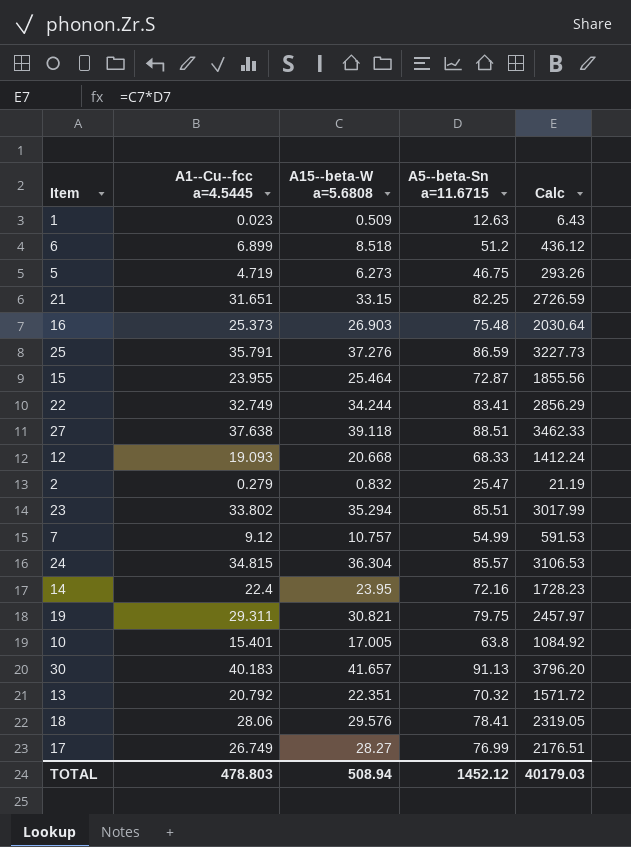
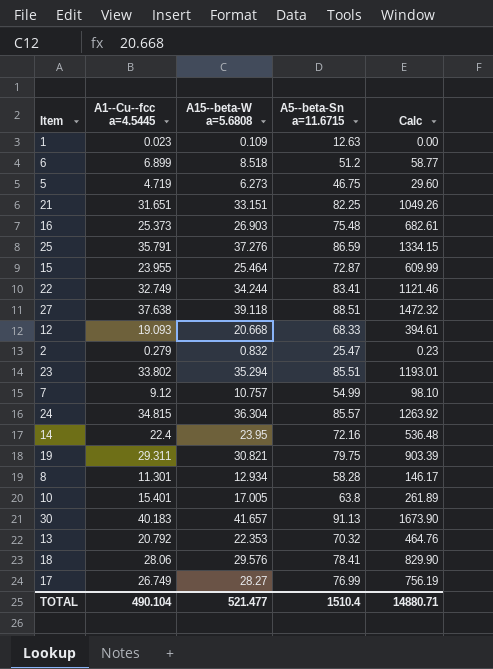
column Calc | formula: [A15--beta-W a=5.6808] * [A5--beta-Sn a=11.6715] -> [A1--Cu--fcc a=4.5445] * [A15--beta-W a=5.6808]
1 | A15--beta-W a=5.6808: 0.509 -> 0.109
21 | A15--beta-W a=5.6808: 33.15 -> 33.151
row 8: none -> 11.301 | 12.934 | 58.28 | 146.17
13 | A15--beta-W a=5.6808: 22.351 -> 22.353
TOTAL | A1--Cu--fcc a=4.5445: 478.803 -> 490.104
TOTAL | A15--beta-W a=5.6808: 508.94 -> 521.477
TOTAL | A5--beta-Sn a=11.6715: 1452.12 -> 1510.4
TOTAL | Calc: 40179.03 -> 14880.71

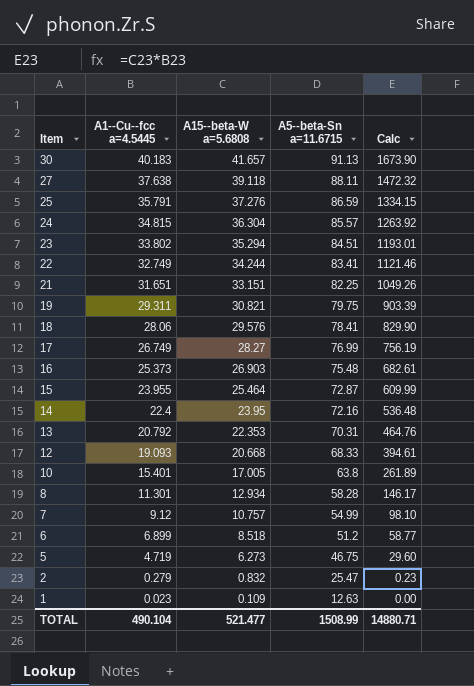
row order: none -> Item descending
27 | A5--beta-Sn a=11.6715: 88.51 -> 88.11
23 | A5--beta-Sn a=11.6715: 85.51 -> 84.51
13 | A5--beta-Sn a=11.6715: 70.32 -> 70.31
TOTAL | A5--beta-Sn a=11.6715: 1510.4 -> 1508.99

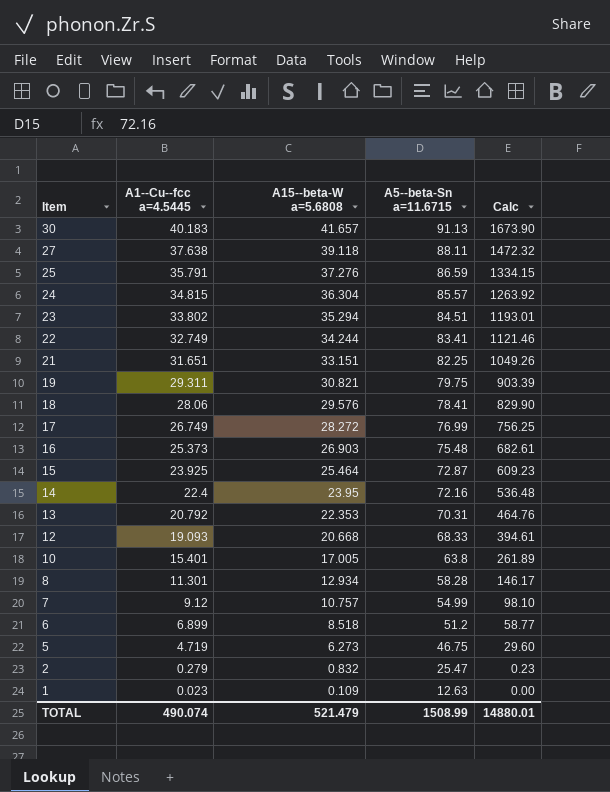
17 | A15--beta-W a=5.6808: 28.27 -> 28.272
17 | Calc: 756.19 -> 756.25
15 | A1--Cu--fcc a=4.5445: 23.955 -> 23.925
15 | Calc: 609.99 -> 609.23
TOTAL | A1--Cu--fcc a=4.5445: 490.104 -> 490.074
TOTAL | A15--beta-W a=5.6808: 521.477 -> 521.479
TOTAL | Calc: 14880.71 -> 14880.01

